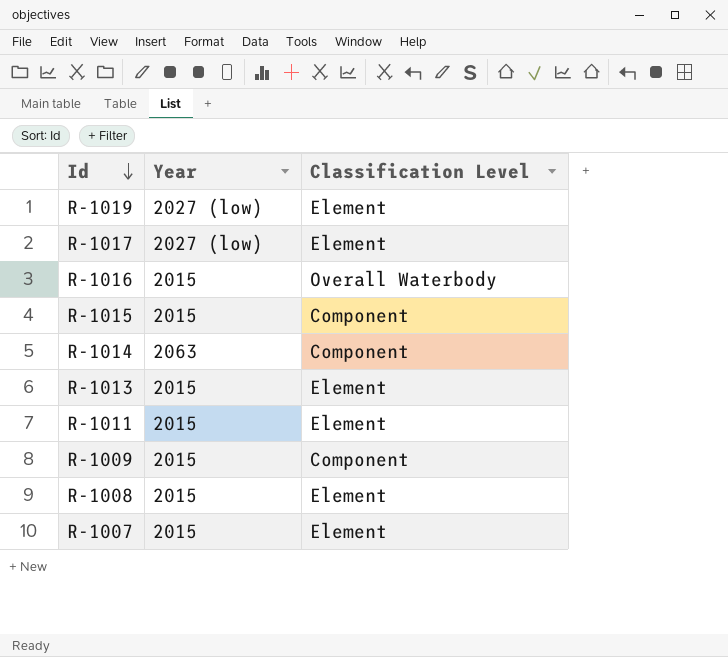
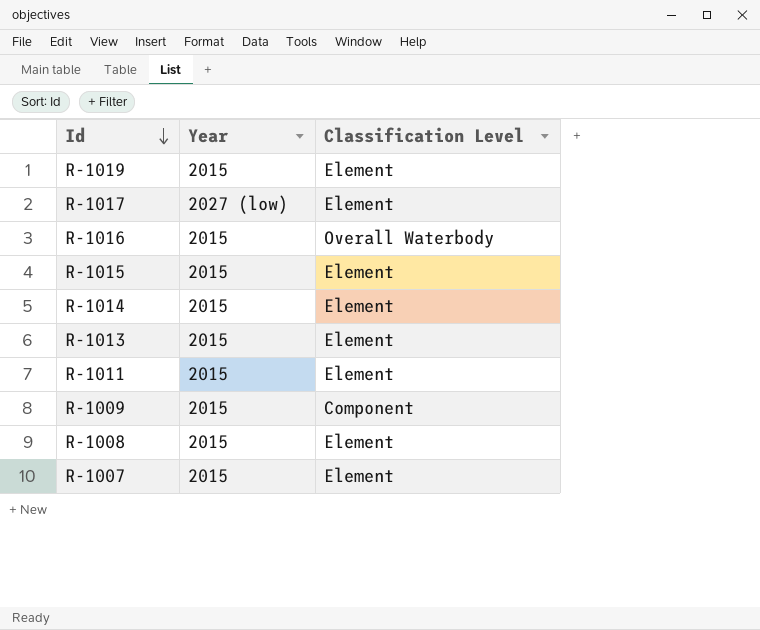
R-1019 | Year: 2027 (low) -> 2015
R-1015 | Classification Level: Component -> Element
R-1014 | Year: 2063 -> 2015
R-1014 | Classification Level: Component -> Element

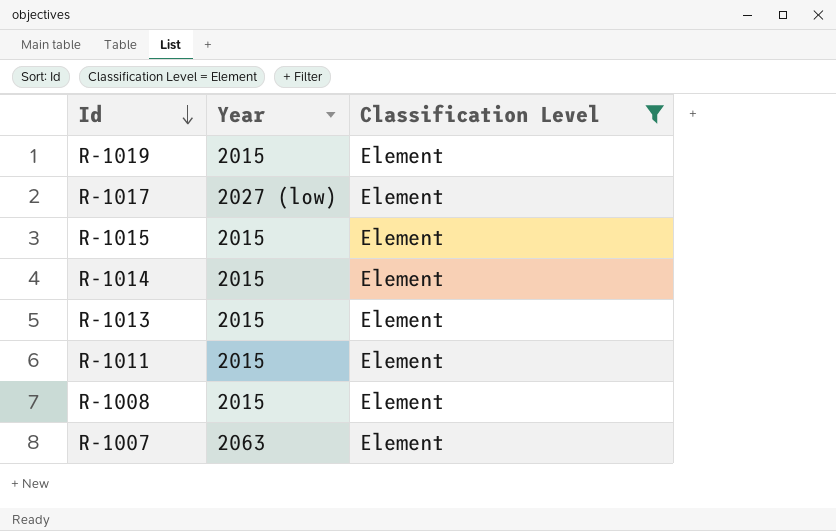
filter: none -> Classification Level = Element
R-1007 | Year: 2015 -> 2063

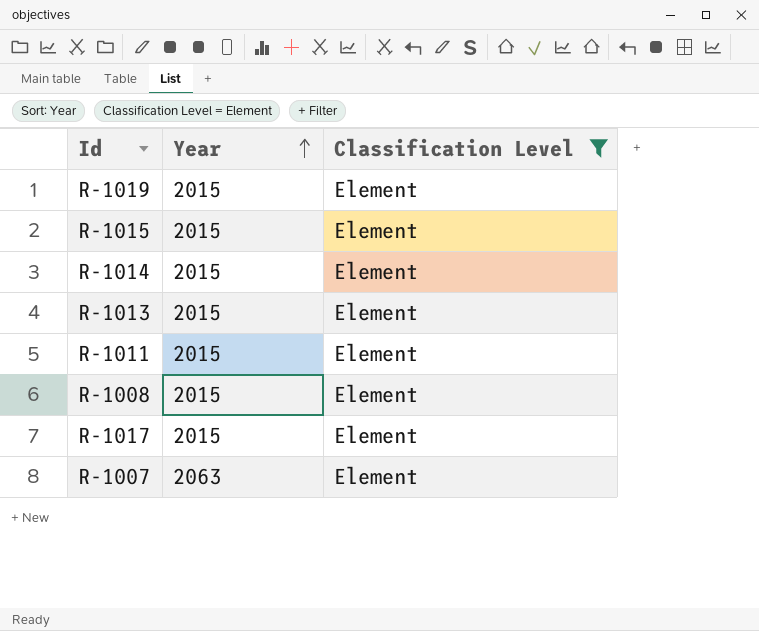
row order: Id descending -> Year ascending
R-1017 | Year: 2027 (low) -> 2015

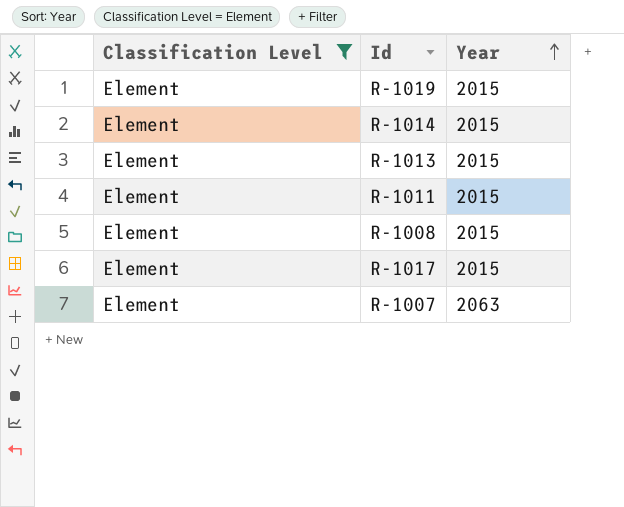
column Classification Level | position: 3 -> 1
row R-1015: 2015 | Element -> none

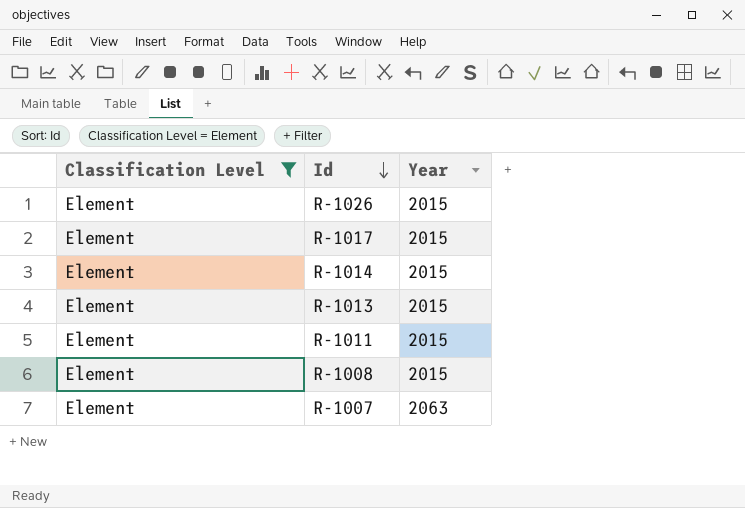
row order: Year ascending -> Id descending
row R-1019: Element | 2015 -> none
row R-1026: none -> Element | 2015

